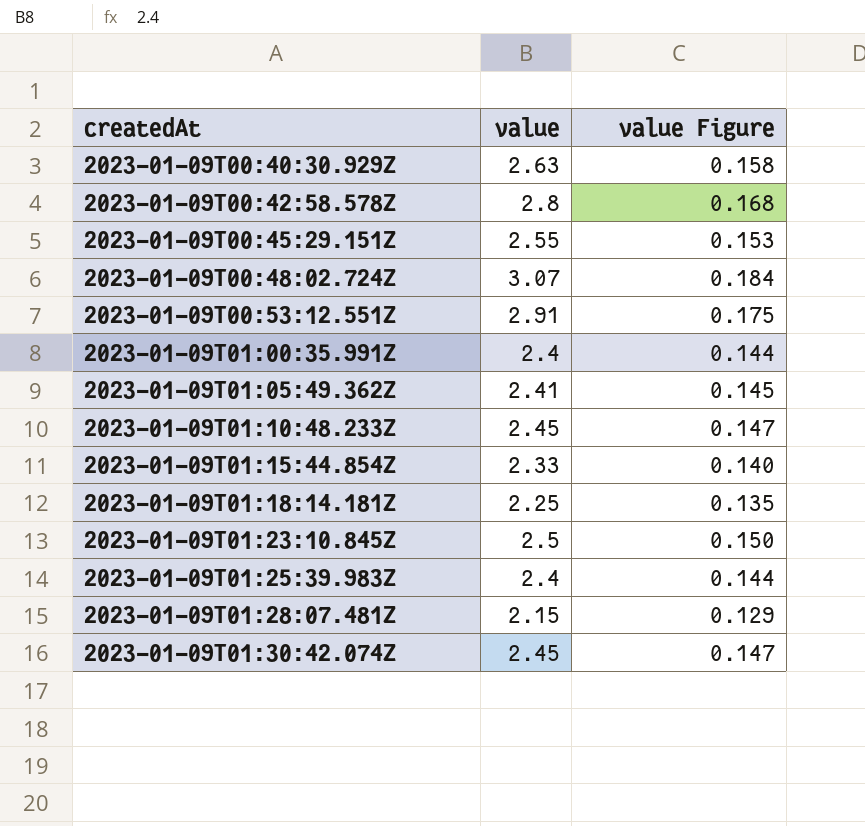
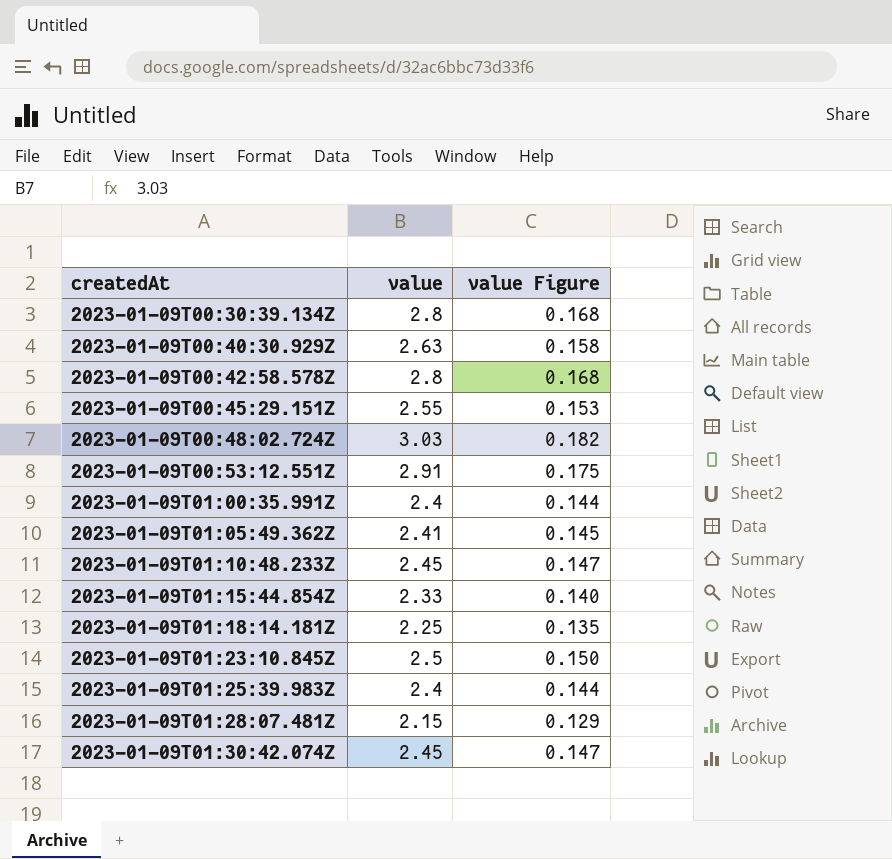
row 2023-01-09T00:30:39.134Z: none -> 2.8 | 0.168
2023-01-09T00:48:02.724Z | value: 3.07 -> 3.03
2023-01-09T00:48:02.724Z | value Figure: 0.184 -> 0.182

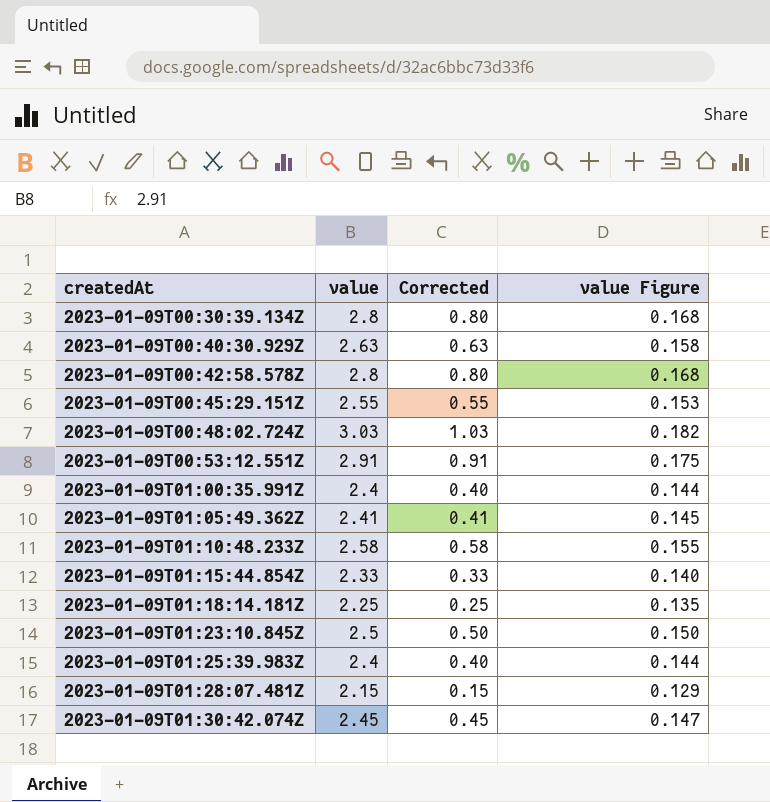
column Corrected | formula: none -> [value] - 2
2023-01-09T01:10:48.233Z | value: 2.45 -> 2.58
2023-01-09T01:10:48.233Z | value Figure: 0.147 -> 0.155

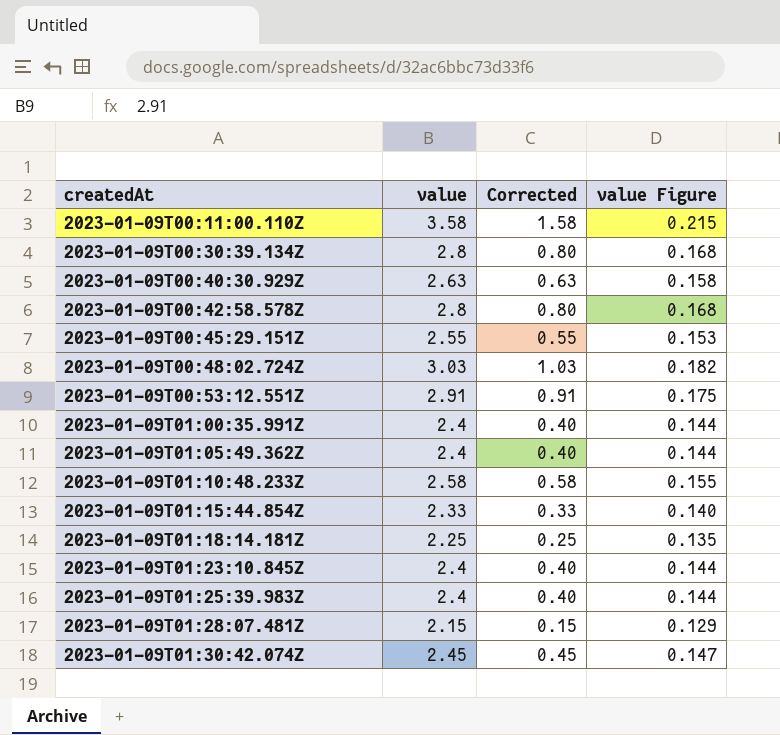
row 2023-01-09T00:11:00.110Z: none -> 3.58 | 1.58 | 0.215
2023-01-09T01:05:49.362Z | value: 2.41 -> 2.4
2023-01-09T01:05:49.362Z | Corrected: 0.41 -> 0.40
2023-01-09T01:05:49.362Z | value Figure: 0.145 -> 0.144
2023-01-09T01:23:10.845Z | value: 2.5 -> 2.4
2023-01-09T01:23:10.845Z | Corrected: 0.50 -> 0.40
2023-01-09T01:23:10.845Z | value Figure: 0.150 -> 0.144

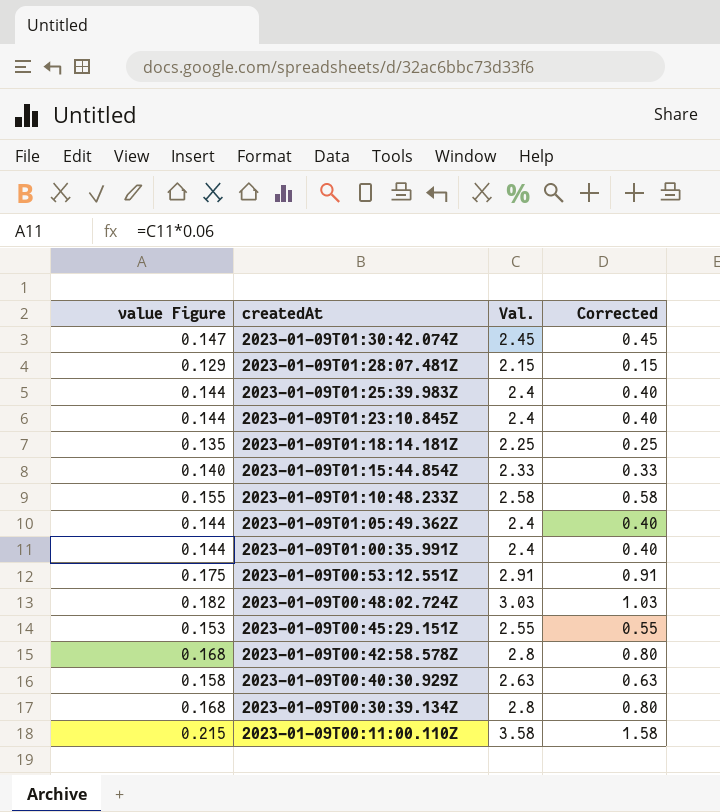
row order: createdAt ascending -> createdAt descending
column value Figure | position: 4 -> 1
column name: value -> Val.

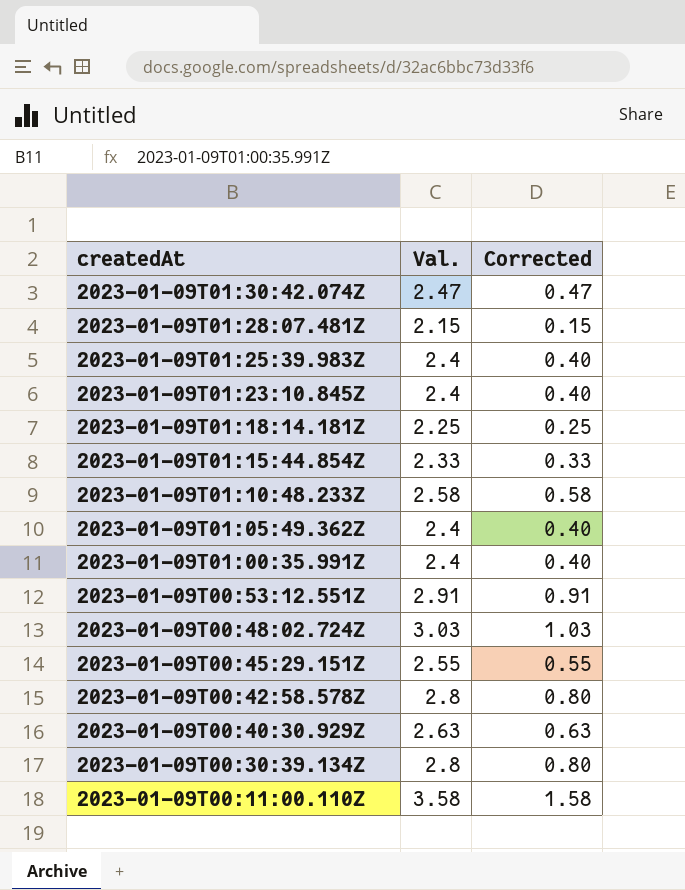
column value Figure | formula: [Val.] * 0.06 -> none
2023-01-09T01:30:42.074Z | Val.: 2.45 -> 2.47
2023-01-09T01:30:42.074Z | Corrected: 0.45 -> 0.47

